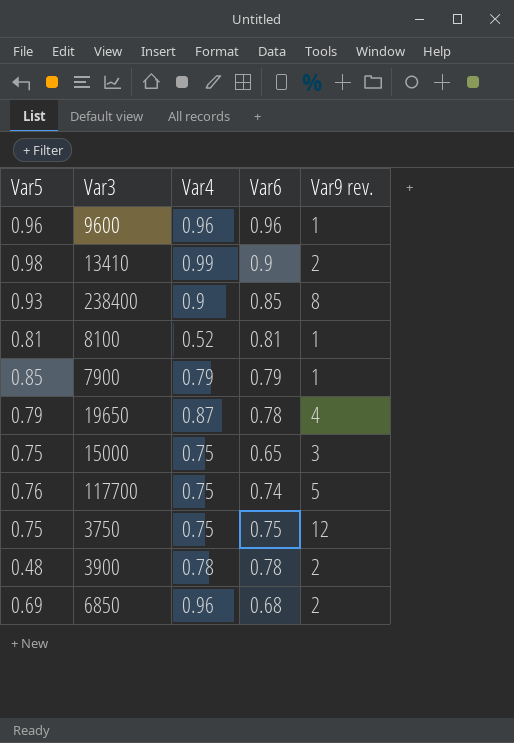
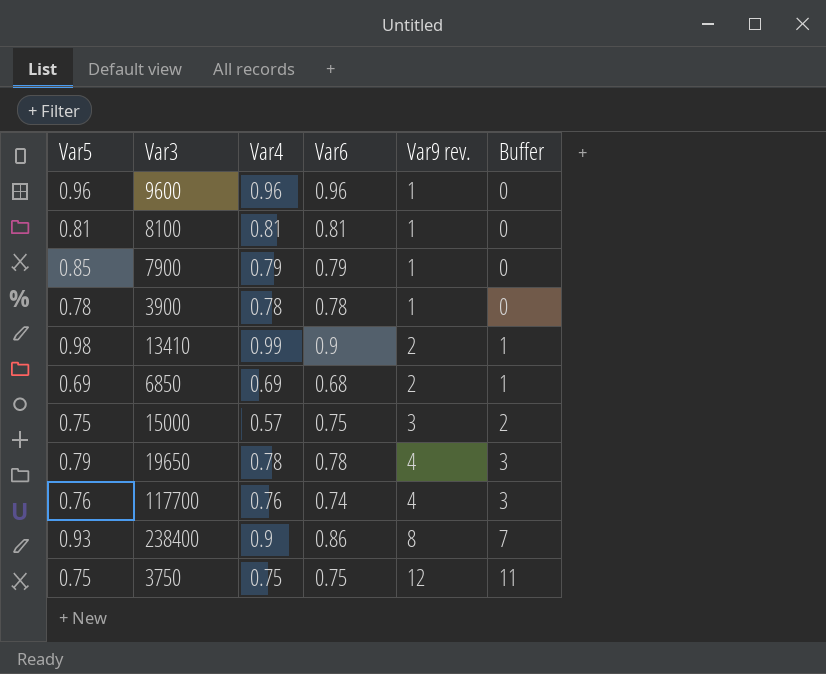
row order: none -> Var9 rev. ascending
column Buffer | formula: none -> [Var9 rev.] - 1
8100 | Var4: 0.52 -> 0.81
3900 | Var5: 0.48 -> 0.78
3900 | Var9 rev.: 2 -> 1
6850 | Var4: 0.96 -> 0.69
15000 | Var4: 0.75 -> 0.57
15000 | Var6: 0.65 -> 0.75
19650 | Var4: 0.87 -> 0.78
117700 | Var4: 0.75 -> 0.76
117700 | Var9 rev.: 5 -> 4
238400 | Var6: 0.85 -> 0.86

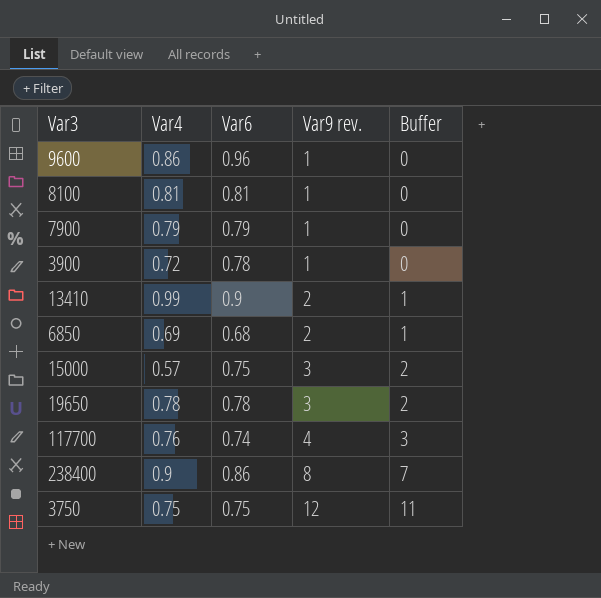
column Var5 | position: 1 -> none
9600 | Var4: 0.96 -> 0.86
3900 | Var4: 0.78 -> 0.72
19650 | Var9 rev.: 4 -> 3
19650 | Buffer: 3 -> 2

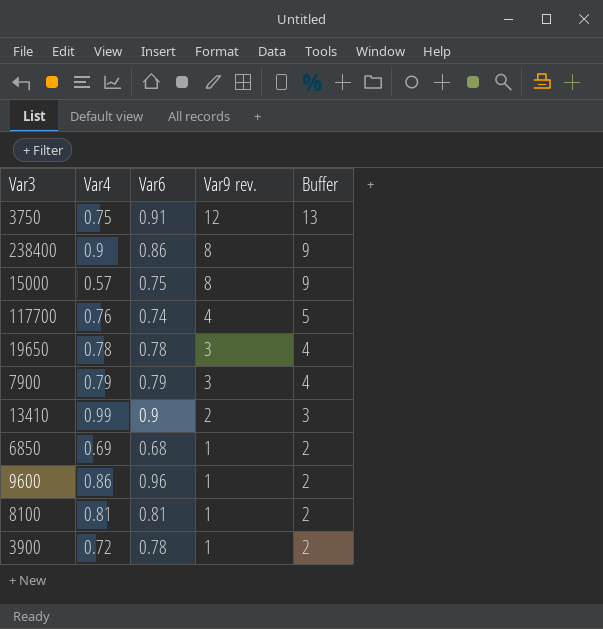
row order: Var9 rev. ascending -> Var9 rev. descending
column Buffer | formula: [Var9 rev.] - 1 -> [Var9 rev.] + 1
3750 | Var6: 0.75 -> 0.91
15000 | Var9 rev.: 3 -> 8
7900 | Var9 rev.: 1 -> 3
6850 | Var9 rev.: 2 -> 1

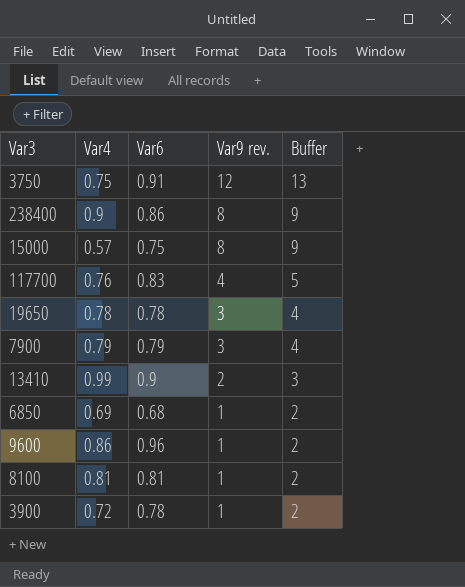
117700 | Var6: 0.74 -> 0.83

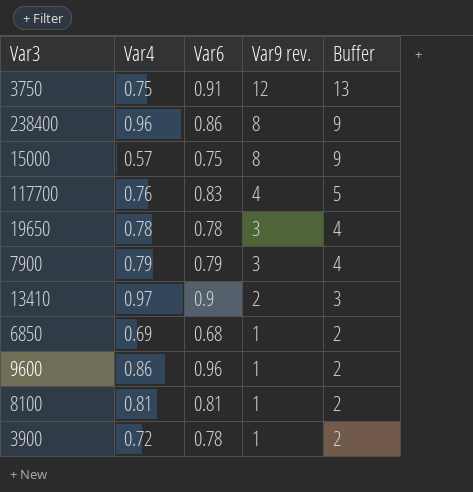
238400 | Var4: 0.9 -> 0.96
13410 | Var4: 0.99 -> 0.97

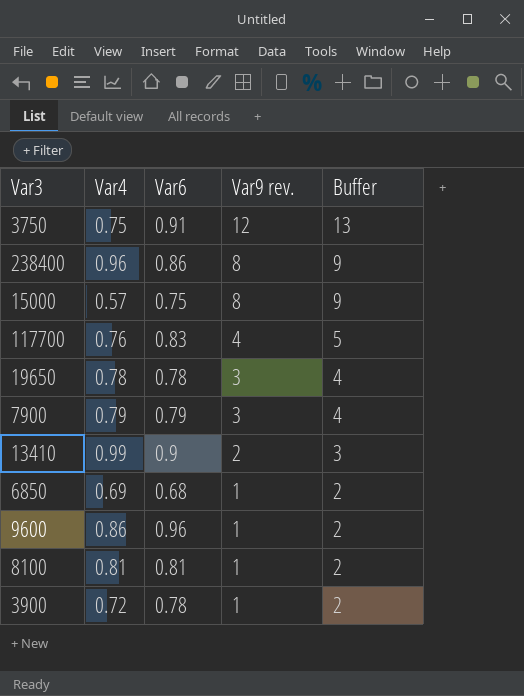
13410 | Var4: 0.97 -> 0.99

